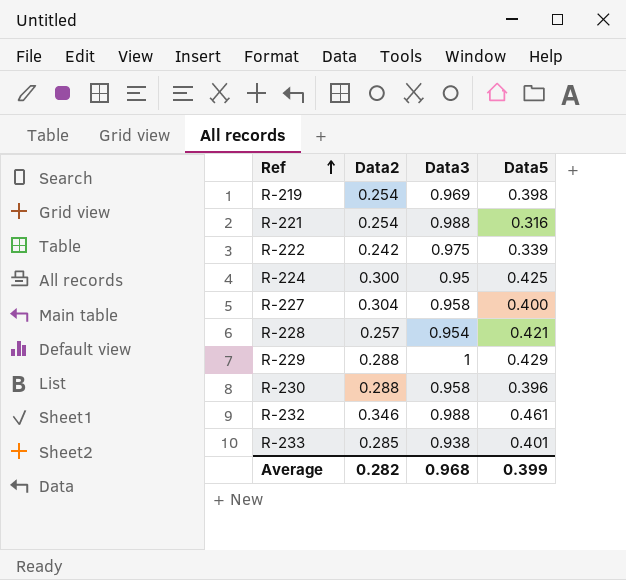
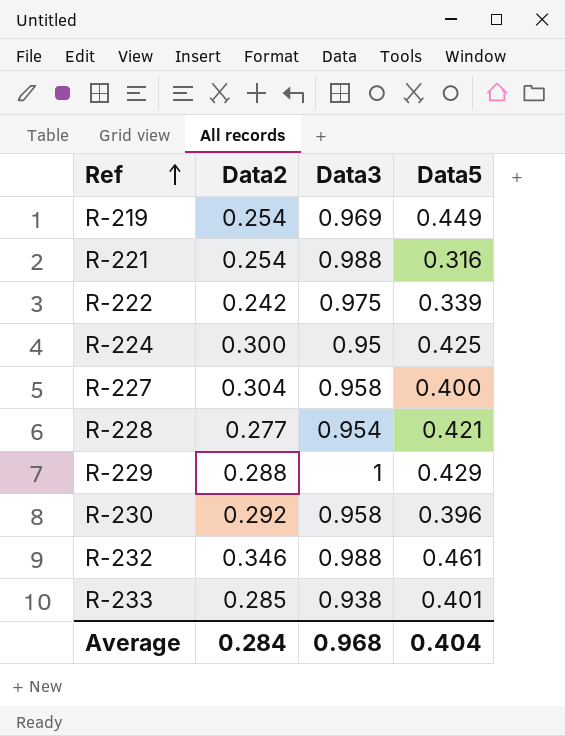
R-219 | Data5: 0.398 -> 0.449
R-228 | Data2: 0.257 -> 0.277
R-230 | Data2: 0.288 -> 0.292
Average | Data2: 0.282 -> 0.284
Average | Data5: 0.399 -> 0.404

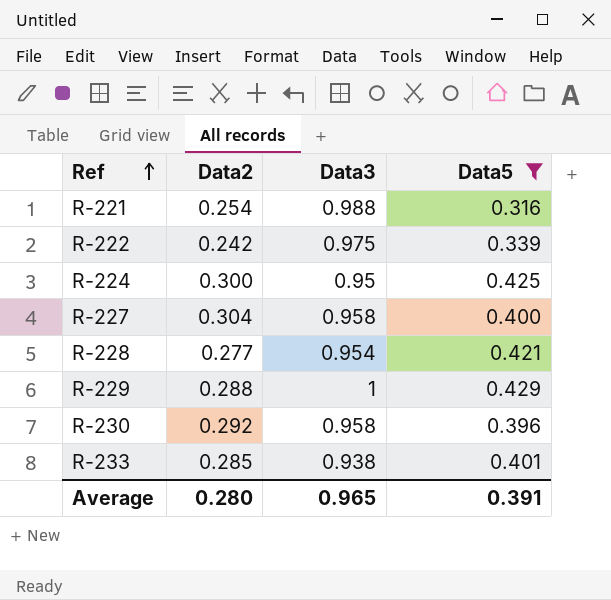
filter: none -> Data5 <= 0.429
Average | Data2: 0.284 -> 0.280
Average | Data3: 0.968 -> 0.965
Average | Data5: 0.404 -> 0.391

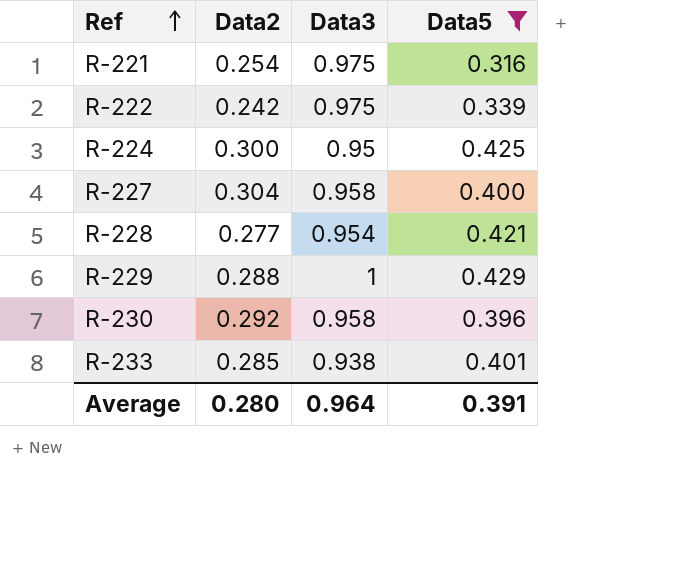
R-221 | Data3: 0.988 -> 0.975
Average | Data3: 0.965 -> 0.964

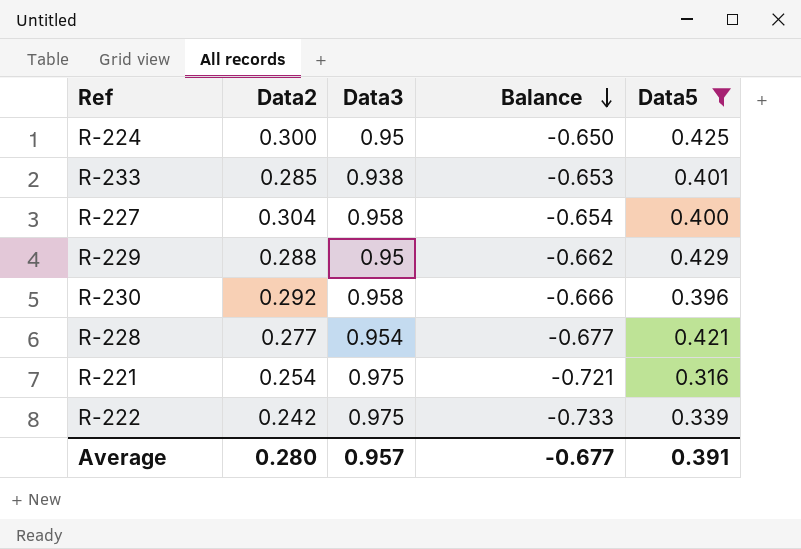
row order: Ref ascending -> Balance descending
column Balance | formula: none -> [Data2] - [Data3]
R-229 | Data3: 1 -> 0.95
Average | Data3: 0.964 -> 0.957

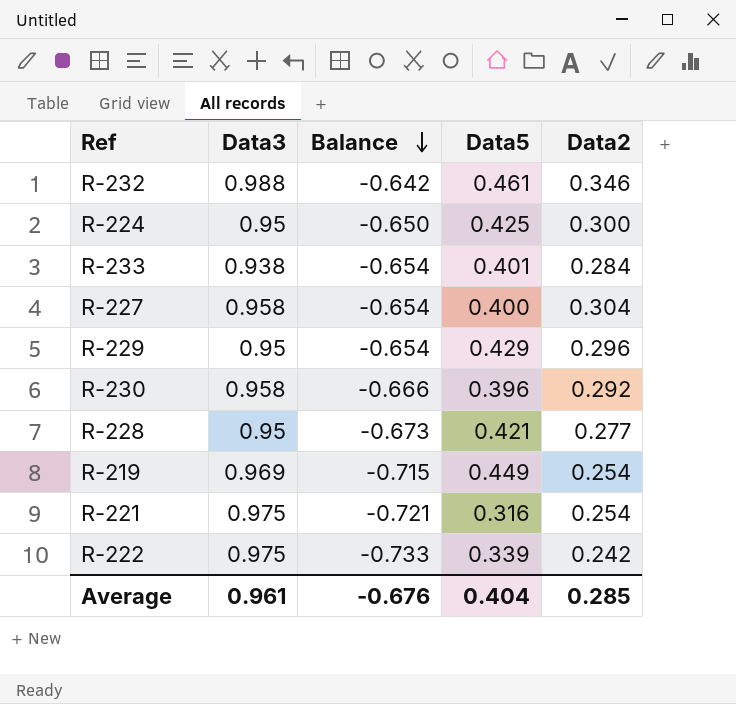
filter: Data5 <= 0.429 -> none
column Data2 | position: 2 -> 5
R-233 | Balance: -0.653 -> -0.654
R-233 | Data2: 0.285 -> 0.284
R-229 | Balance: -0.662 -> -0.654
R-229 | Data2: 0.288 -> 0.296
R-228 | Data3: 0.954 -> 0.95
R-228 | Balance: -0.677 -> -0.673
Average | Data3: 0.957 -> 0.961
Average | Balance: -0.677 -> -0.676
Average | Data5: 0.391 -> 0.404
Average | Data2: 0.280 -> 0.285

